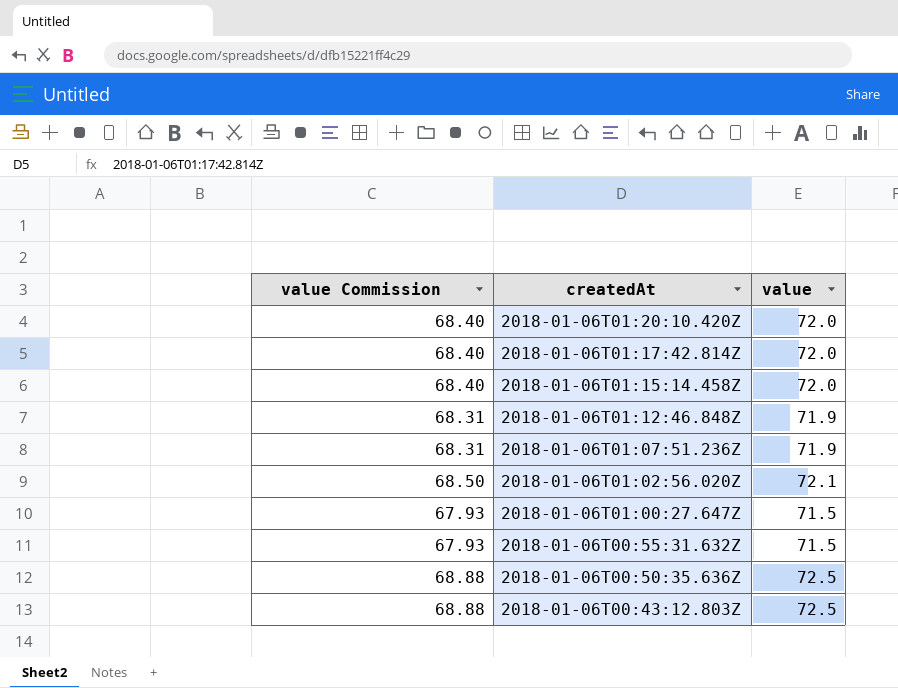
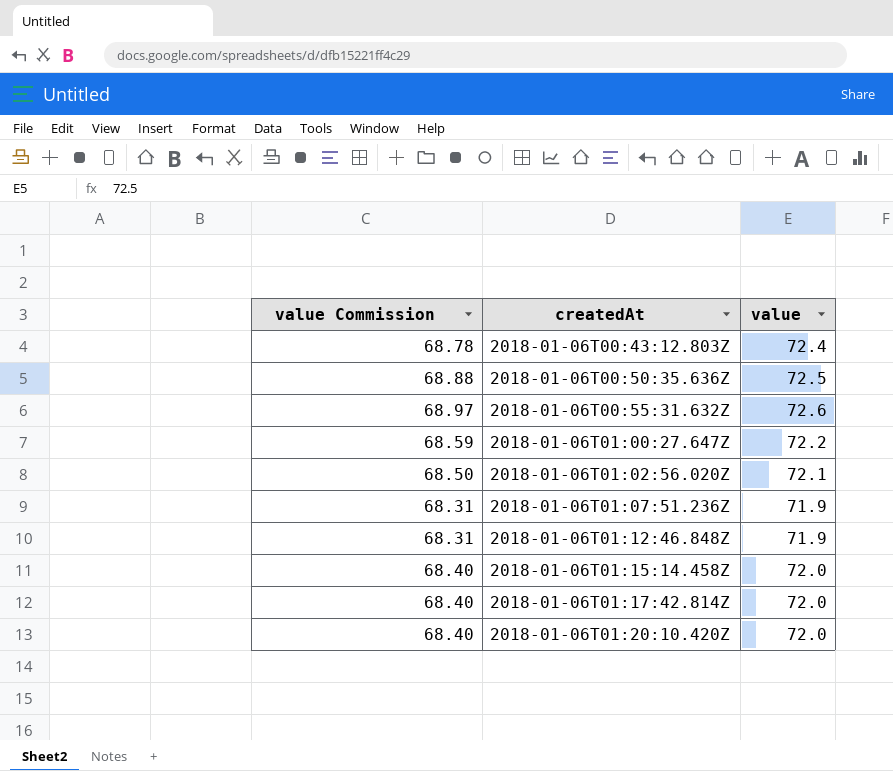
row order: createdAt descending -> createdAt ascending
2018-01-06T00:43:12.803Z | value Commission: 68.88 -> 68.78
2018-01-06T00:43:12.803Z | value: 72.5 -> 72.4
2018-01-06T00:55:31.632Z | value Commission: 67.93 -> 68.97
2018-01-06T00:55:31.632Z | value: 71.5 -> 72.6
2018-01-06T01:00:27.647Z | value Commission: 67.93 -> 68.59
2018-01-06T01:00:27.647Z | value: 71.5 -> 72.2

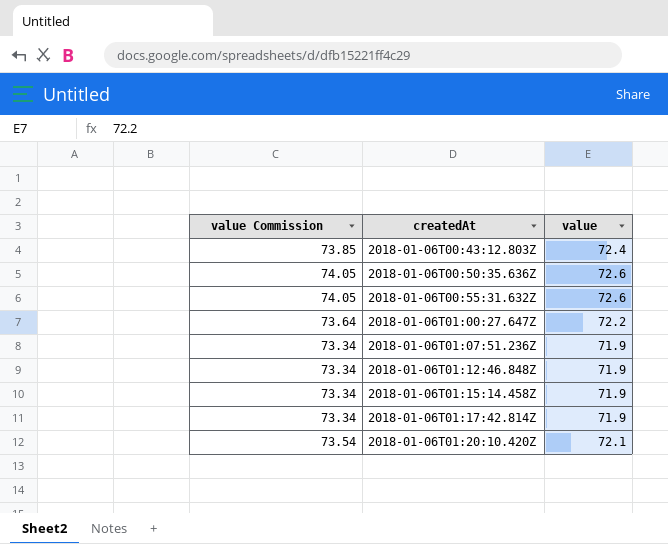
column value Commission | formula: [value] * 0.95 -> [value] * 1.02
row 2018-01-06T01:02:56.020Z: 68.50 | 72.1 -> none
2018-01-06T00:50:35.636Z | value: 72.5 -> 72.6
2018-01-06T01:15:14.458Z | value: 72.0 -> 71.9
2018-01-06T01:17:42.814Z | value: 72.0 -> 71.9
2018-01-06T01:20:10.420Z | value: 72.0 -> 72.1

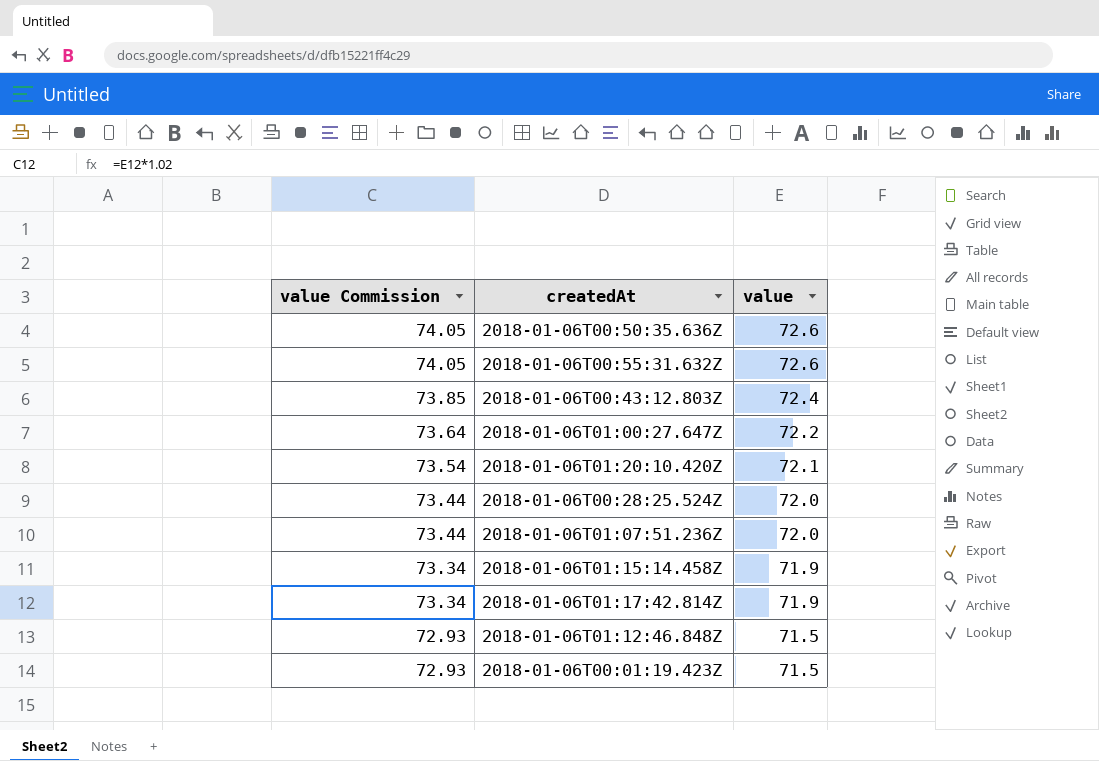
row order: createdAt ascending -> value Commission descending
row 2018-01-06T00:28:25.524Z: none -> 73.44 | 72.0
2018-01-06T01:07:51.236Z | value Commission: 73.34 -> 73.44
2018-01-06T01:07:51.236Z | value: 71.9 -> 72.0
2018-01-06T01:12:46.848Z | value Commission: 73.34 -> 72.93
2018-01-06T01:12:46.848Z | value: 71.9 -> 71.5
row 2018-01-06T00:01:19.423Z: none -> 72.93 | 71.5

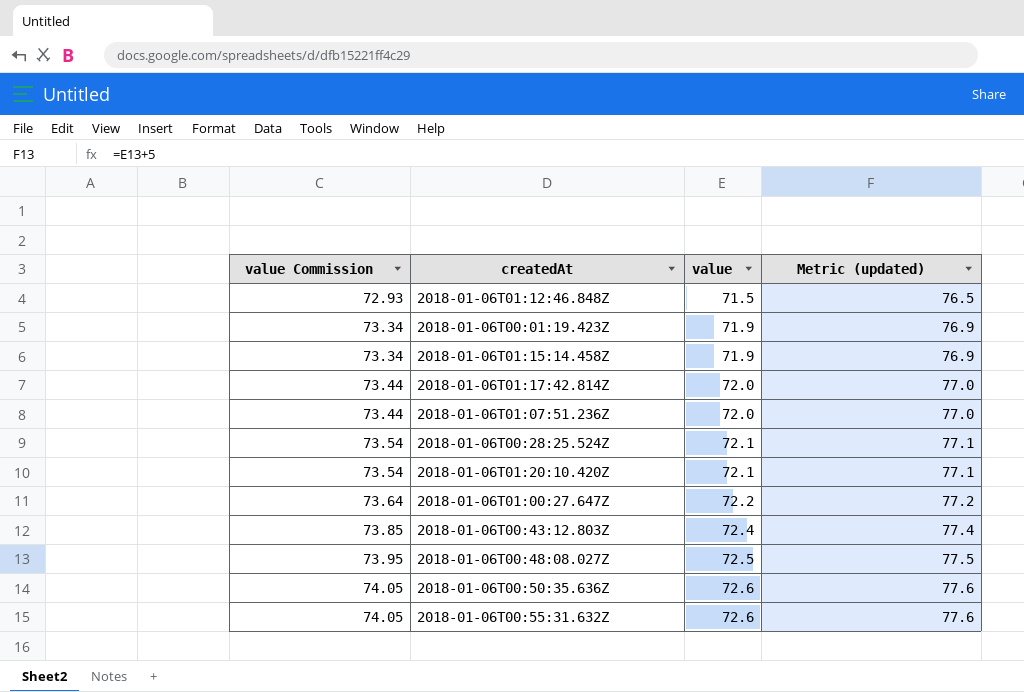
row order: value Commission descending -> value Commission ascending
column Metric (updated) | formula: none -> [value] + 5
2018-01-06T00:01:19.423Z | value Commission: 72.93 -> 73.34
2018-01-06T00:01:19.423Z | value: 71.5 -> 71.9
2018-01-06T01:17:42.814Z | value Commission: 73.34 -> 73.44
2018-01-06T01:17:42.814Z | value: 71.9 -> 72.0
2018-01-06T00:28:25.524Z | value Commission: 73.44 -> 73.54
2018-01-06T00:28:25.524Z | value: 72.0 -> 72.1
row 2018-01-06T00:48:08.027Z: none -> 73.95 | 72.5 | 77.5

